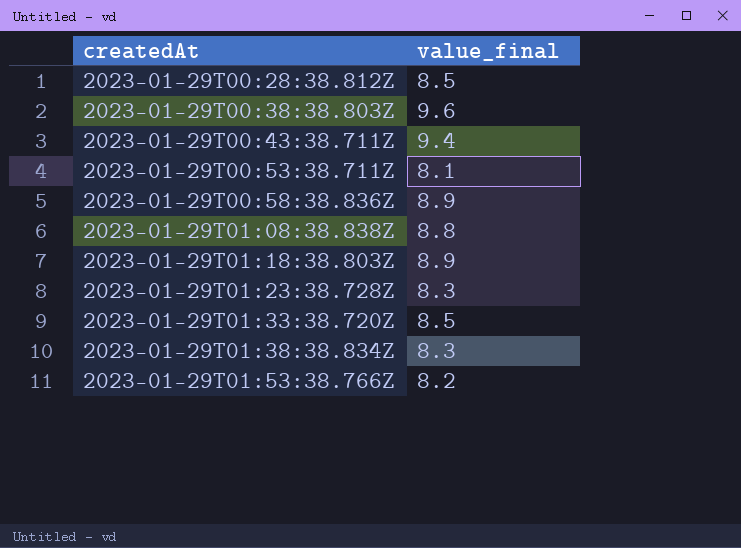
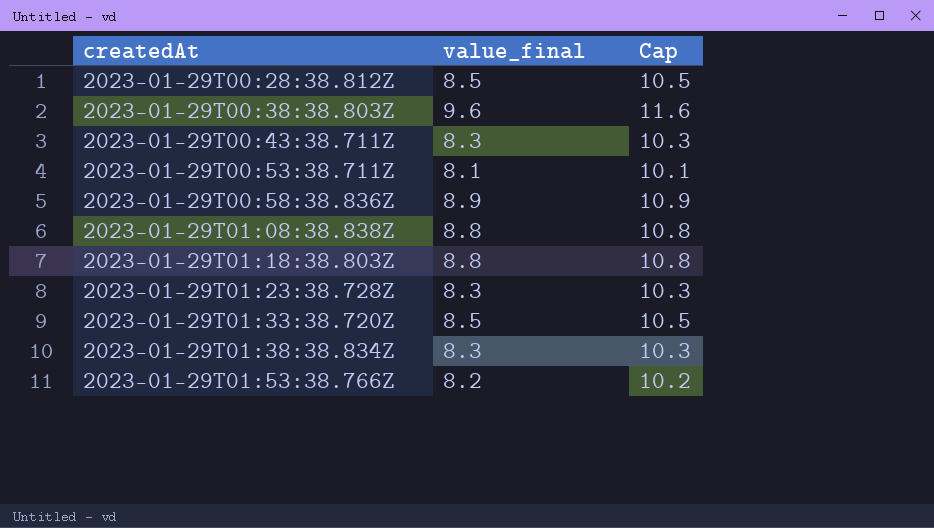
column Cap | formula: none -> [value_final] + 2
2023-01-29T00:43:38.711Z | value_final: 9.4 -> 8.3
2023-01-29T01:18:38.803Z | value_final: 8.9 -> 8.8

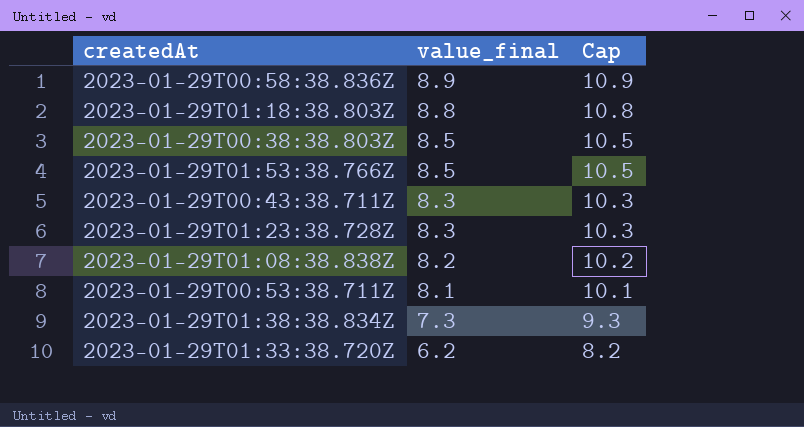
row order: createdAt ascending -> value_final descending
row 2023-01-29T00:28:38.812Z: 8.5 | 10.5 -> none
2023-01-29T00:38:38.803Z | value_final: 9.6 -> 8.5
2023-01-29T00:38:38.803Z | Cap: 11.6 -> 10.5
2023-01-29T01:53:38.766Z | value_final: 8.2 -> 8.5
2023-01-29T01:53:38.766Z | Cap: 10.2 -> 10.5
2023-01-29T01:08:38.838Z | value_final: 8.8 -> 8.2
2023-01-29T01:08:38.838Z | Cap: 10.8 -> 10.2
2023-01-29T01:38:38.834Z | value_final: 8.3 -> 7.3
2023-01-29T01:38:38.834Z | Cap: 10.3 -> 9.3
2023-01-29T01:33:38.720Z | value_final: 8.5 -> 6.2
2023-01-29T01:33:38.720Z | Cap: 10.5 -> 8.2

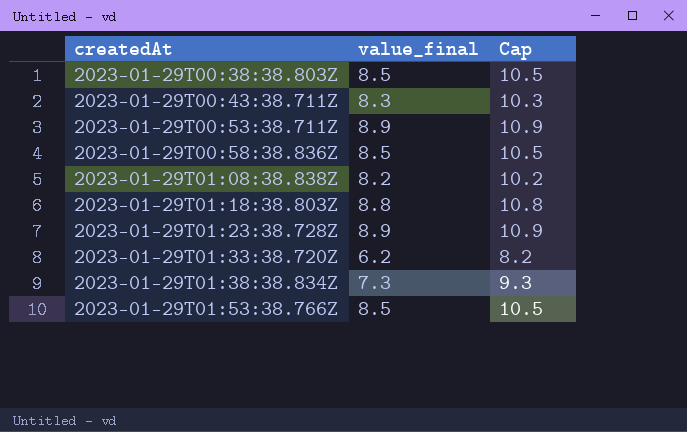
row order: value_final descending -> createdAt ascending
2023-01-29T00:53:38.711Z | value_final: 8.1 -> 8.9
2023-01-29T00:53:38.711Z | Cap: 10.1 -> 10.9
2023-01-29T00:58:38.836Z | value_final: 8.9 -> 8.5
2023-01-29T00:58:38.836Z | Cap: 10.9 -> 10.5
2023-01-29T01:23:38.728Z | value_final: 8.3 -> 8.9
2023-01-29T01:23:38.728Z | Cap: 10.3 -> 10.9

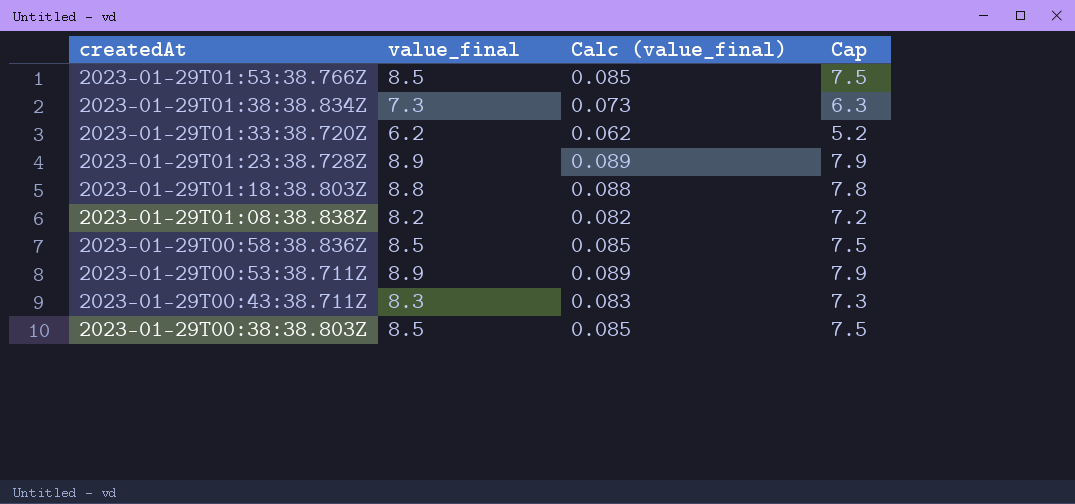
row order: createdAt ascending -> createdAt descending
column Calc (value_final) | formula: none -> [value_final] * 0.01
column Cap | formula: [value_final] + 2 -> [value_final] - 1

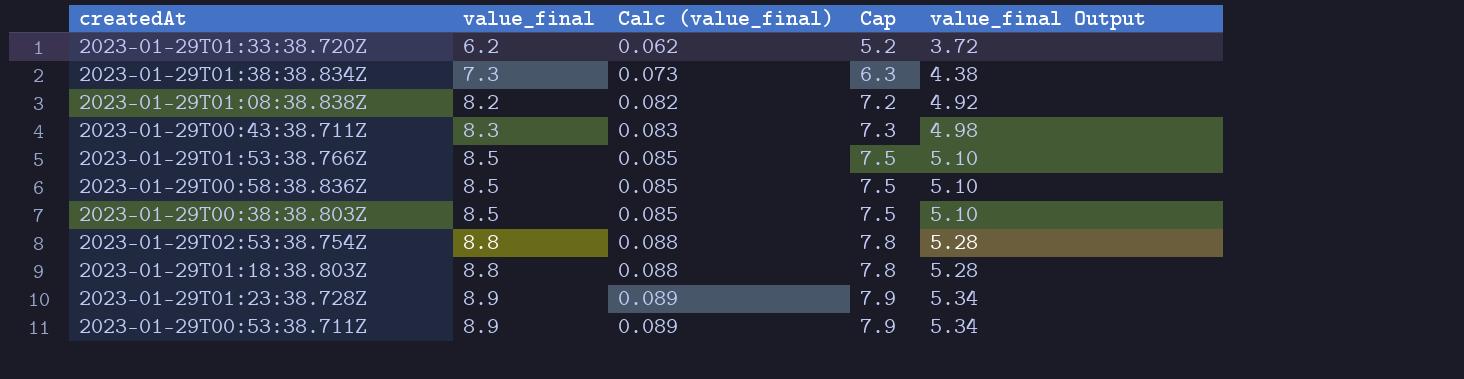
row order: createdAt descending -> value_final ascending
column value_final Output | formula: none -> [value_final] * 0.6
row 2023-01-29T02:53:38.754Z: none -> 8.8 | 0.088 | 7.8 | 5.28

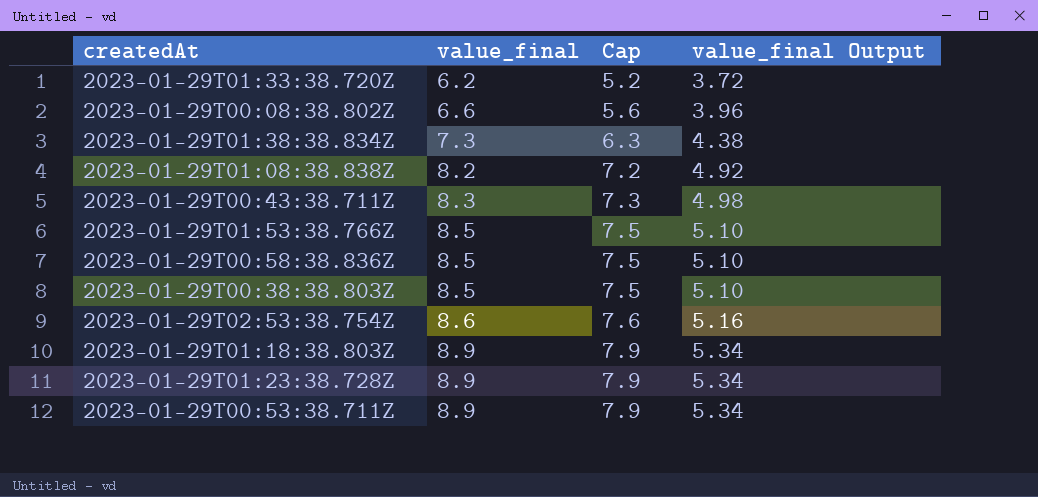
column Calc (value_final) | formula: [value_final] * 0.01 -> none
row 2023-01-29T00:08:38.802Z: none -> 6.6 | 5.6 | 3.96
2023-01-29T02:53:38.754Z | value_final: 8.8 -> 8.6
2023-01-29T02:53:38.754Z | Cap: 7.8 -> 7.6
2023-01-29T02:53:38.754Z | value_final Output: 5.28 -> 5.16
2023-01-29T01:18:38.803Z | value_final: 8.8 -> 8.9
2023-01-29T01:18:38.803Z | Cap: 7.8 -> 7.9
2023-01-29T01:18:38.803Z | value_final Output: 5.28 -> 5.34

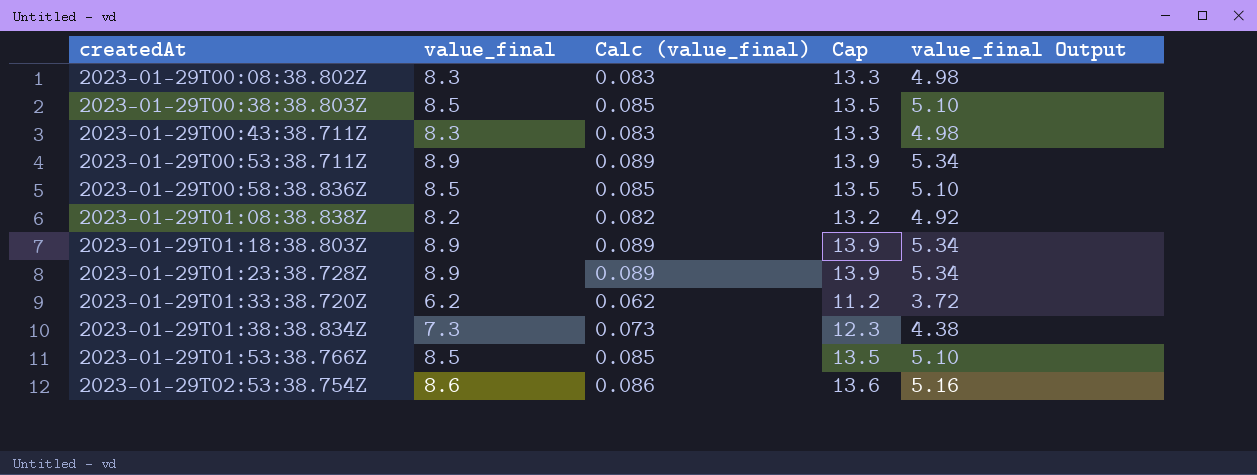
row order: value_final ascending -> createdAt ascending
column Calc (value_final) | formula: none -> [value_final] * 0.01
column Cap | formula: [value_final] - 1 -> [value_final] + 5
2023-01-29T00:08:38.802Z | value_final: 6.6 -> 8.3
2023-01-29T00:08:38.802Z | value_final Output: 3.96 -> 4.98

